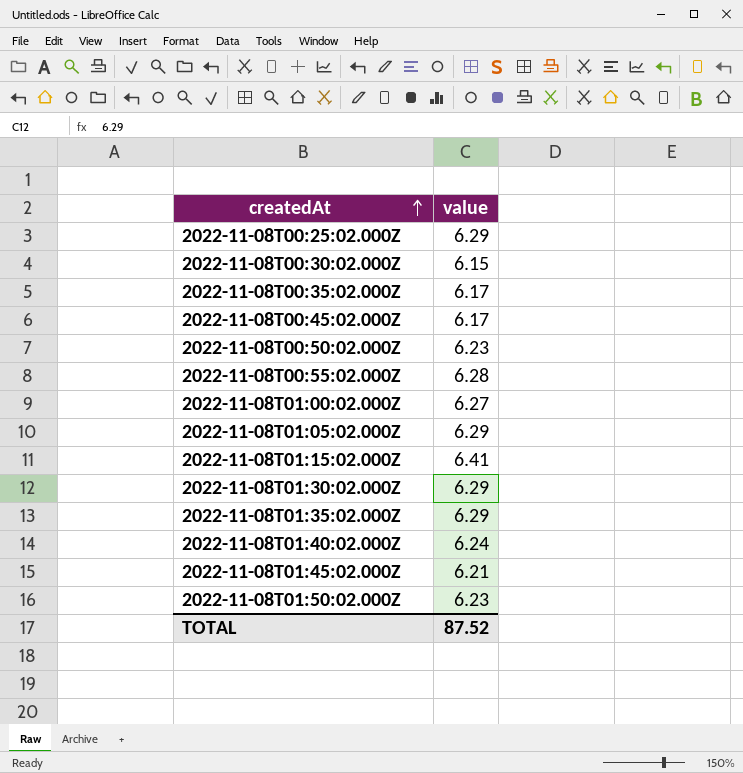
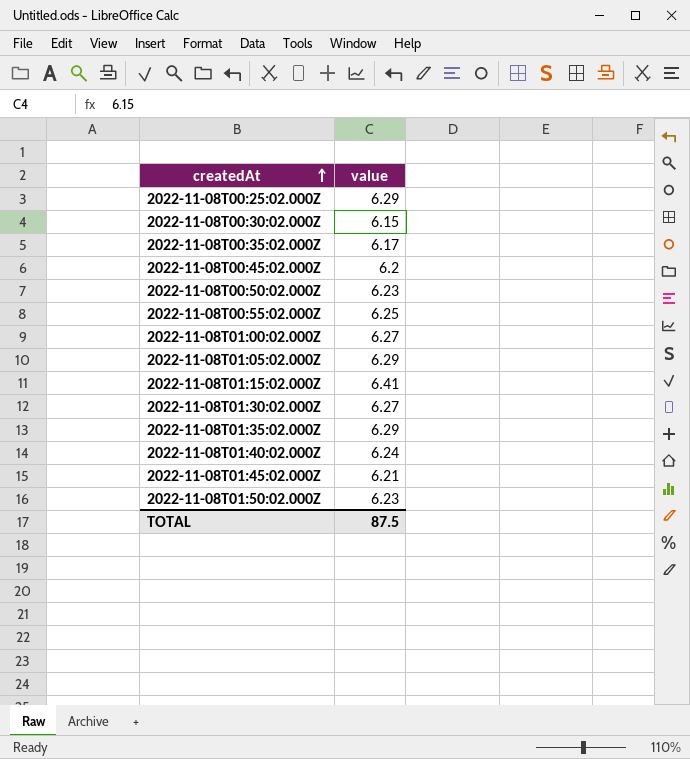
2022-11-08T00:45:02.000Z | value: 6.17 -> 6.2
2022-11-08T00:55:02.000Z | value: 6.28 -> 6.25
2022-11-08T01:30:02.000Z | value: 6.29 -> 6.27
TOTAL | value: 87.52 -> 87.5

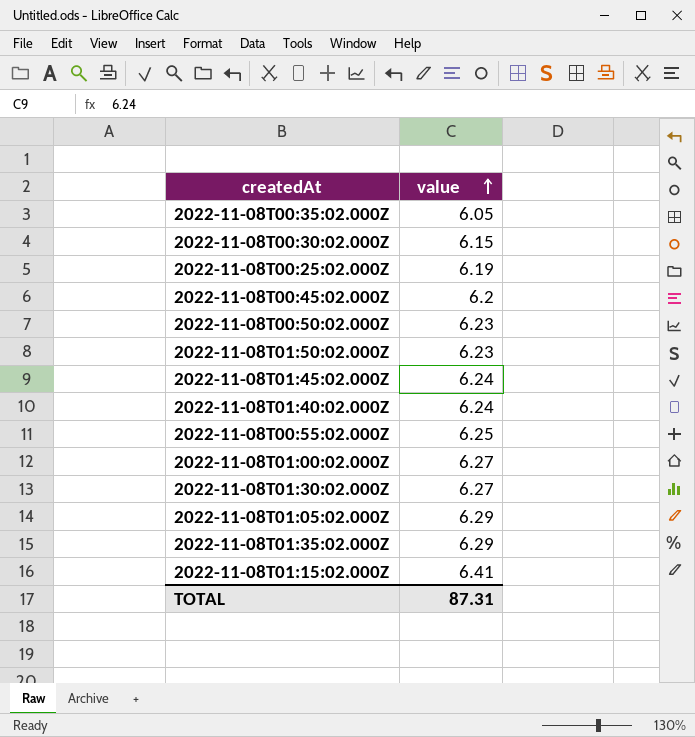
row order: createdAt ascending -> value ascending
2022-11-08T00:35:02.000Z | value: 6.17 -> 6.05
2022-11-08T00:25:02.000Z | value: 6.29 -> 6.19
2022-11-08T01:45:02.000Z | value: 6.21 -> 6.24
TOTAL | value: 87.5 -> 87.31

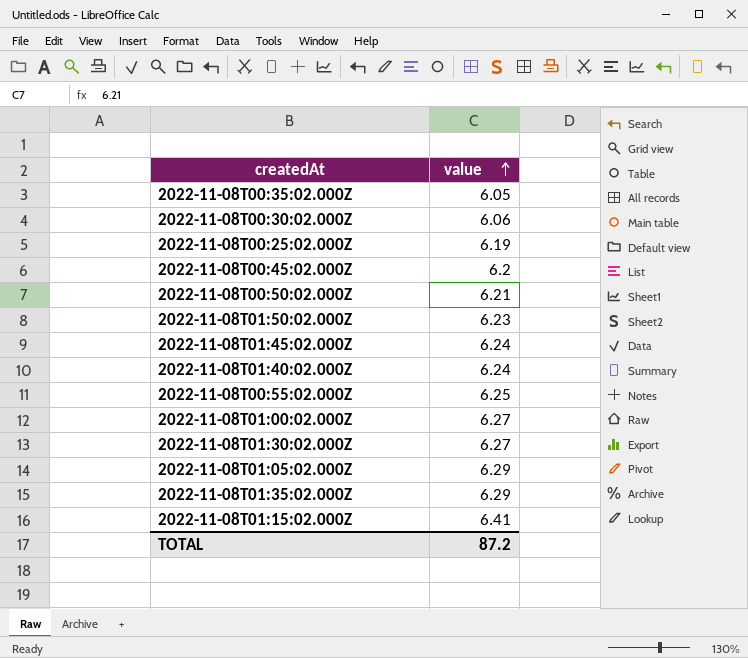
2022-11-08T00:30:02.000Z | value: 6.15 -> 6.06
2022-11-08T00:50:02.000Z | value: 6.23 -> 6.21
TOTAL | value: 87.31 -> 87.2

